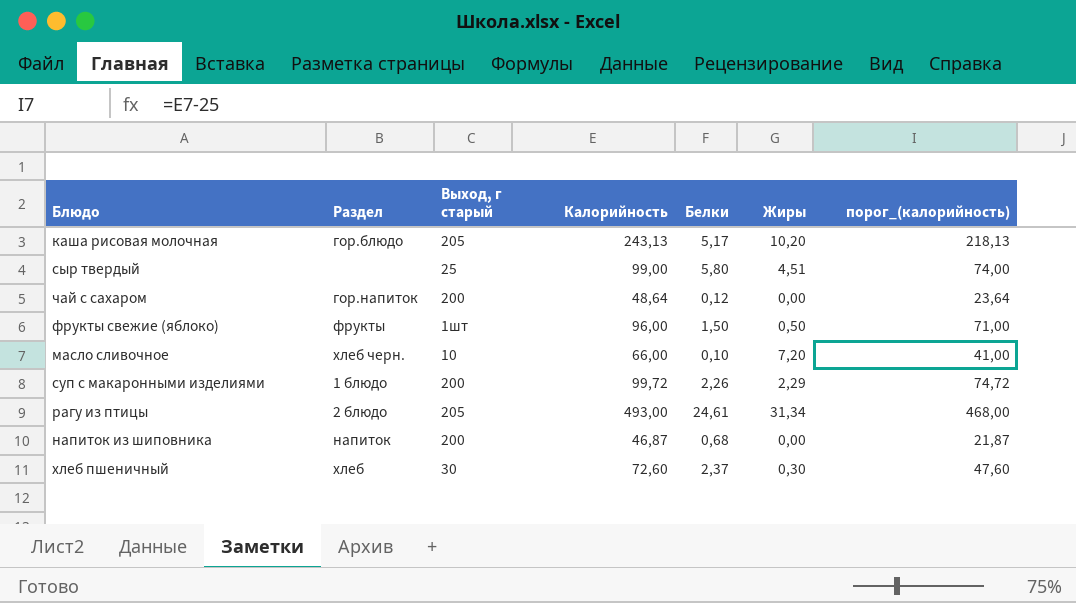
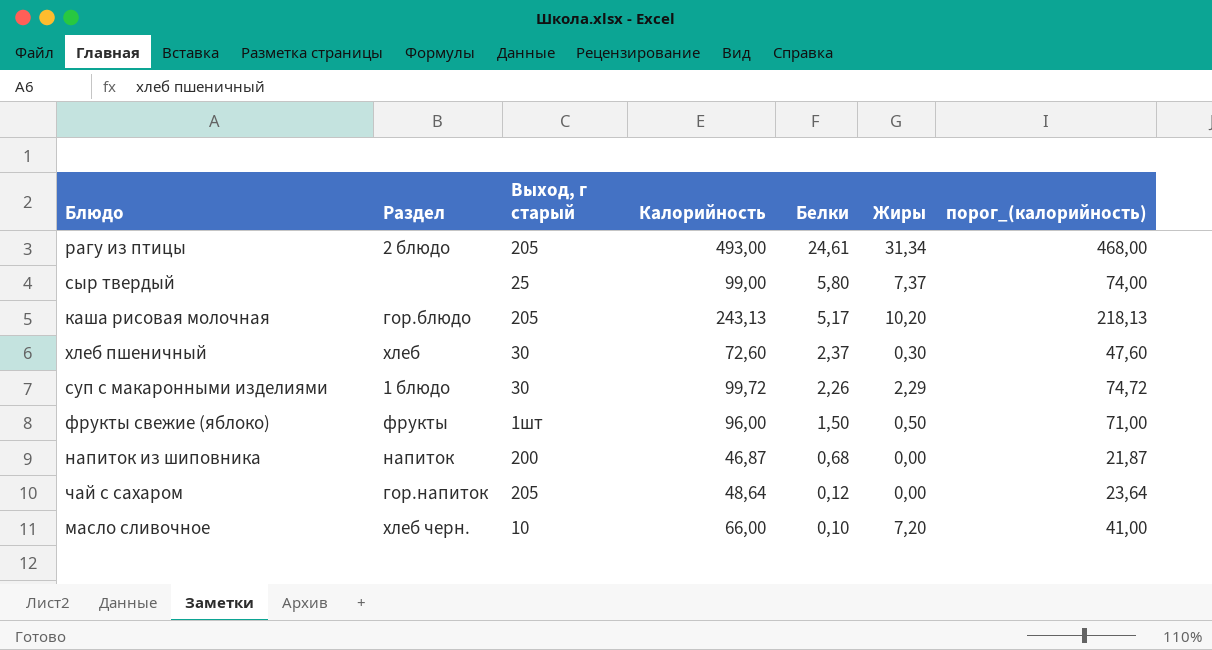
row order: none -> Белки descending
сыр твердый | Жиры: 4,51 -> 7,37
суп с макаронными изделиями | Выход, г старый: 200 -> 30
чай с сахаром | Выход, г старый: 200 -> 205

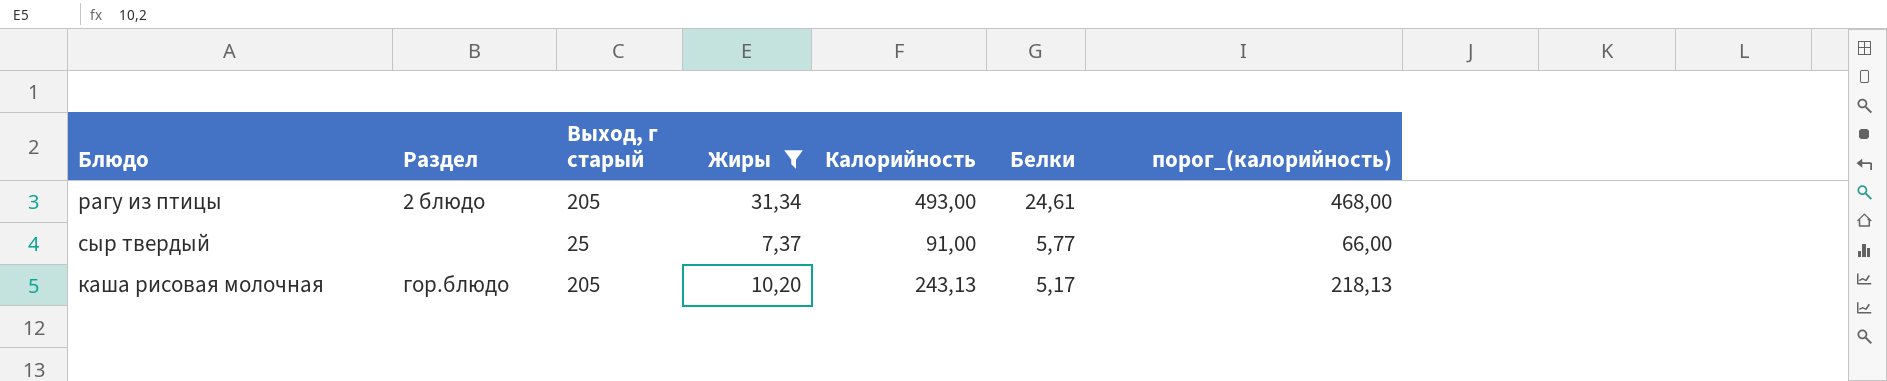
filter: none -> Жиры >= 7,37
column Жиры | position: 6 -> 4
сыр твердый | Калорийность: 99,00 -> 91,00
сыр твердый | Белки: 5,80 -> 5,77
сыр твердый | порог_(калорийность): 74,00 -> 66,00

